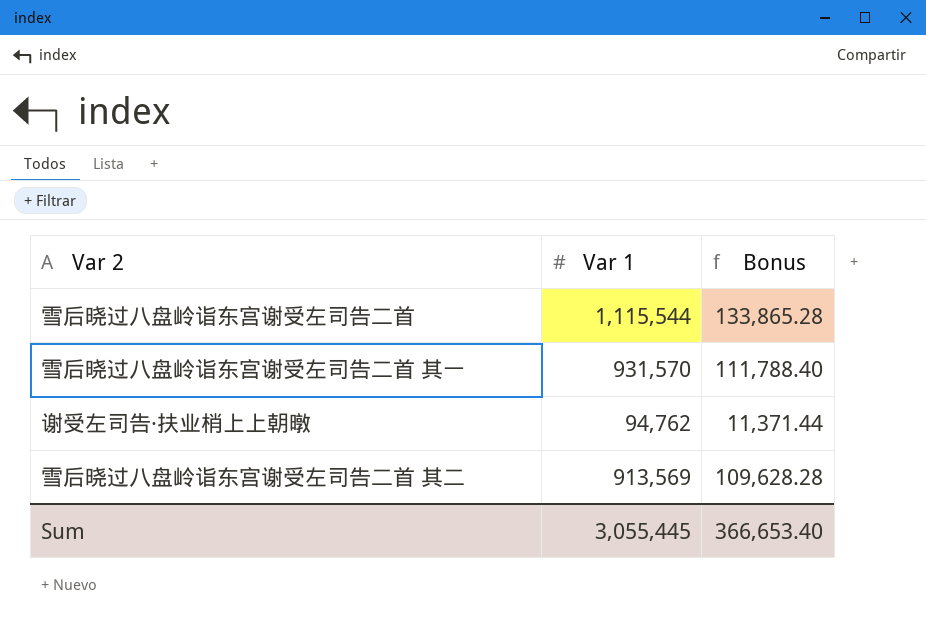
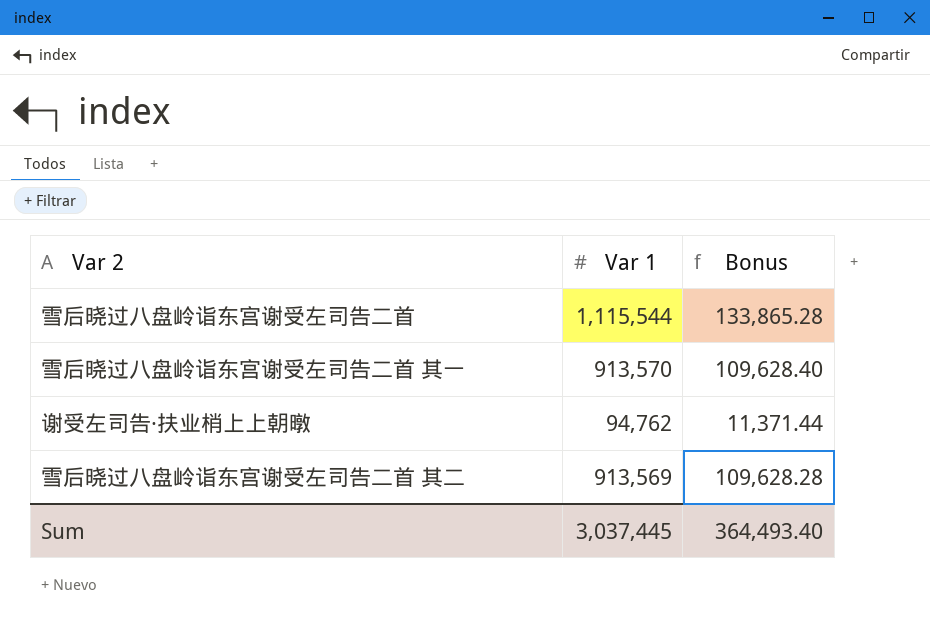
雪后晓过八盘岭诣东宫谢受左司告二首 其一 | Var 1: 931,570 -> 913,570
雪后晓过八盘岭诣东宫谢受左司告二首 其一 | Bonus: 111,788.40 -> 109,628.40
Sum | Var 1: 3,055,445 -> 3,037,445
Sum | Bonus: 366,653.40 -> 364,493.40

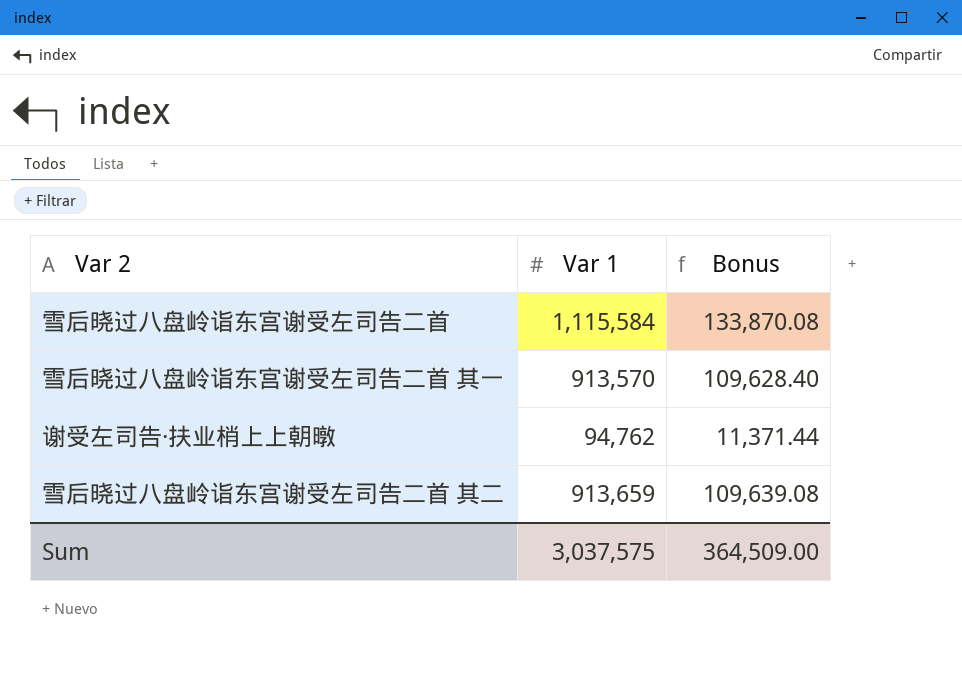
雪后晓过八盘岭诣东宫谢受左司告二首 | Var 1: 1,115,544 -> 1,115,584
雪后晓过八盘岭诣东宫谢受左司告二首 | Bonus: 133,865.28 -> 133,870.08
雪后晓过八盘岭诣东宫谢受左司告二首 其二 | Var 1: 913,569 -> 913,659
雪后晓过八盘岭诣东宫谢受左司告二首 其二 | Bonus: 109,628.28 -> 109,639.08
Sum | Var 1: 3,037,445 -> 3,037,575
Sum | Bonus: 364,493.40 -> 364,509.00

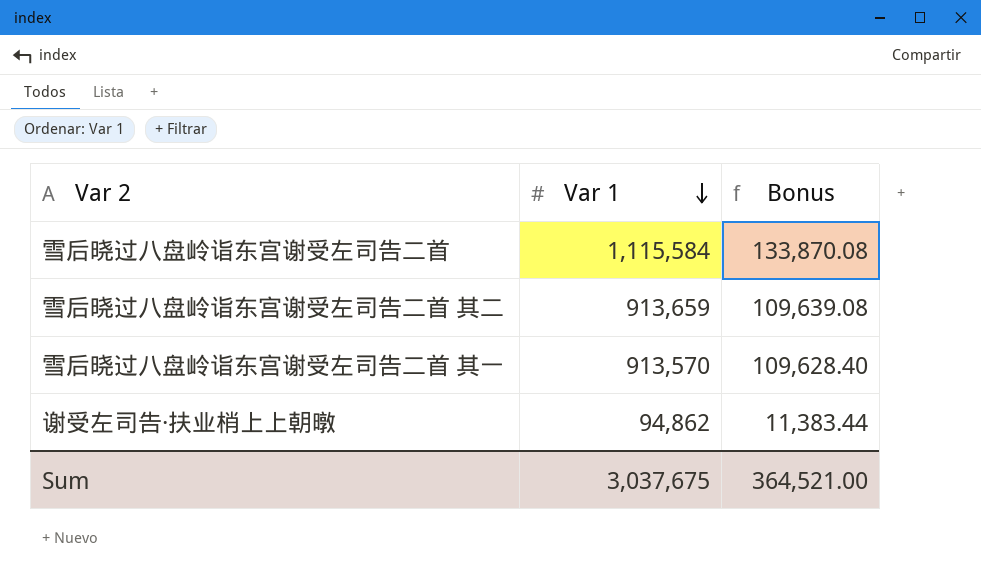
row order: none -> Var 1 descending
谢受左司告·扶业梢上上朝暾 | Var 1: 94,762 -> 94,862
谢受左司告·扶业梢上上朝暾 | Bonus: 11,371.44 -> 11,383.44
Sum | Var 1: 3,037,575 -> 3,037,675
Sum | Bonus: 364,509.00 -> 364,521.00

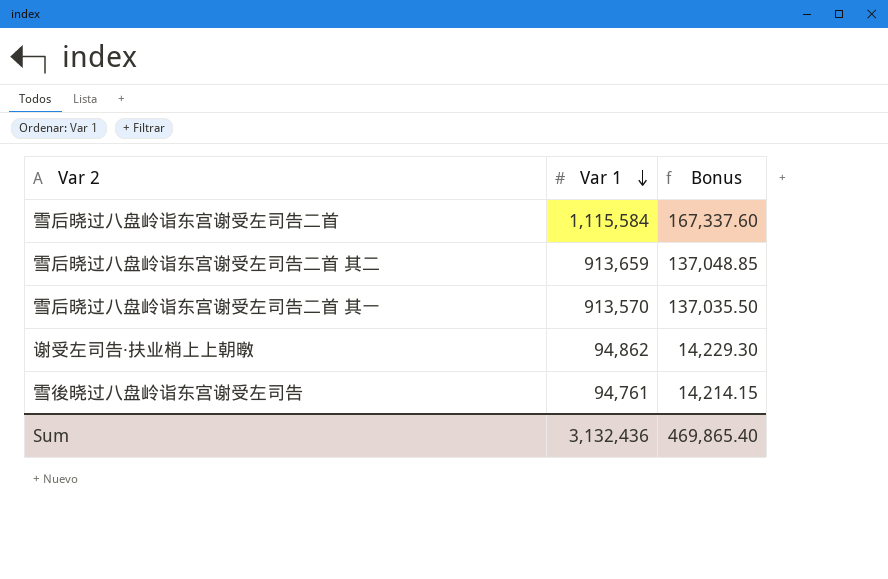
column Bonus | formula: [Var 1] * 0.12 -> [Var 1] * 0.15
row 雪後晓过八盘岭诣东宫谢受左司告: none -> 94,761 | 14,214.15
Sum | Var 1: 3,037,675 -> 3,132,436
Sum | Bonus: 364,521.00 -> 469,865.40

